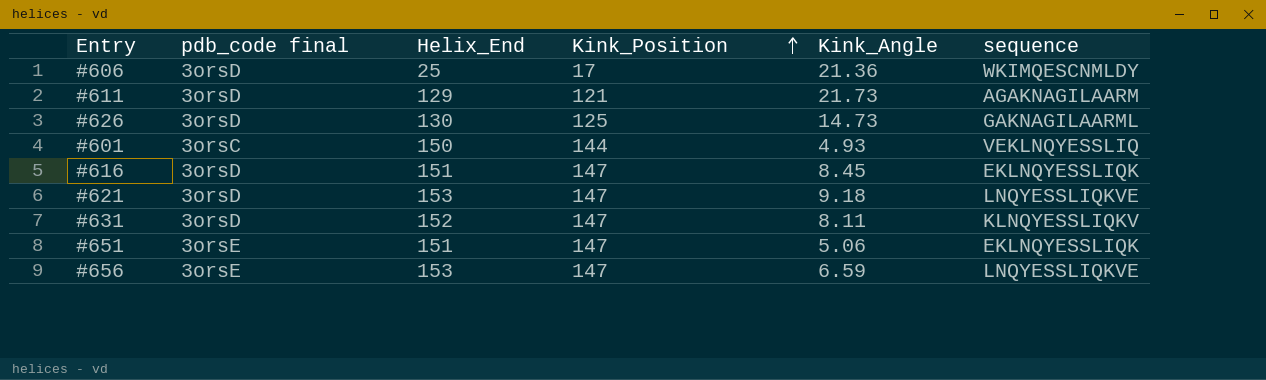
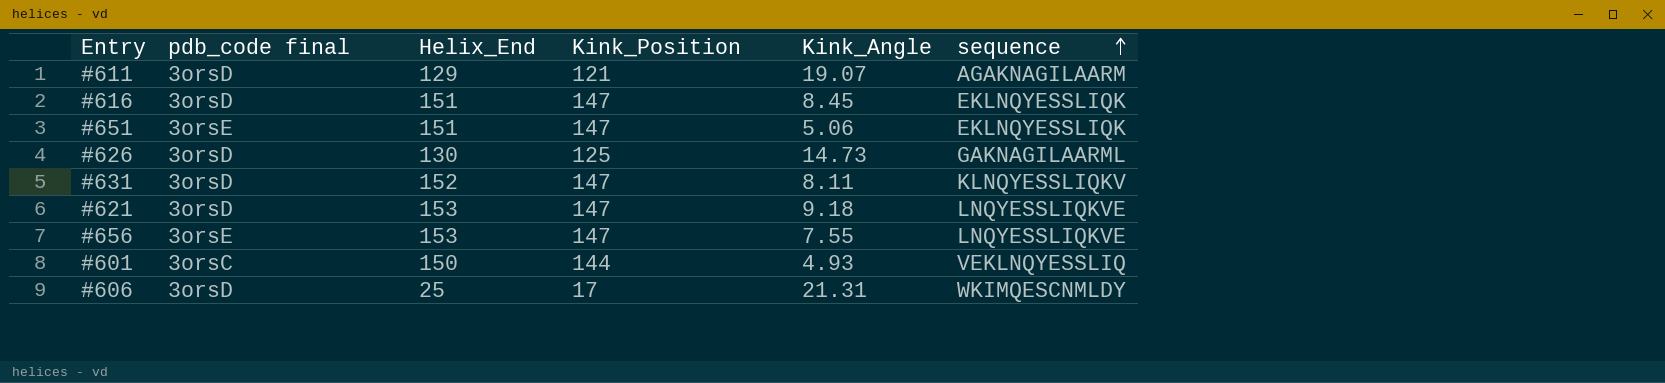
row order: Kink_Position ascending -> sequence ascending
#611 | Kink_Angle: 21.73 -> 19.07
#656 | Kink_Angle: 6.59 -> 7.55
#606 | Kink_Angle: 21.36 -> 21.31

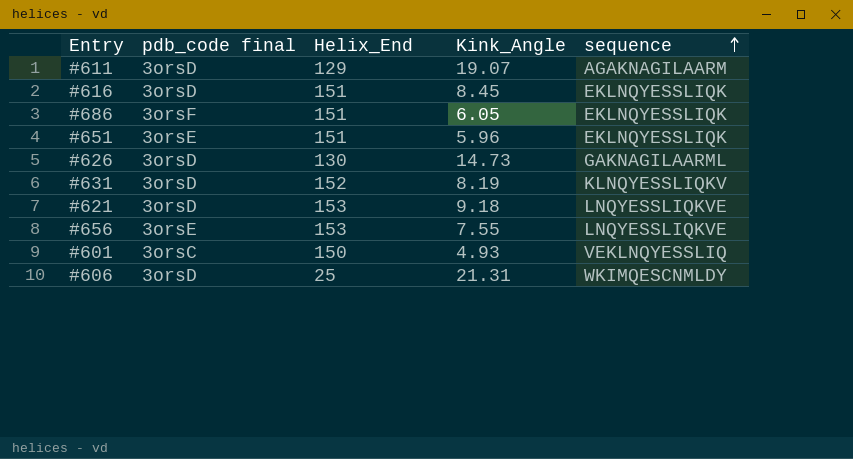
column Kink_Position | position: 4 -> none
row #686: none -> 3orsF | 151 | 6.05 | EKLNQYESSLIQK
#651 | Kink_Angle: 5.06 -> 5.96
#631 | Kink_Angle: 8.11 -> 8.19

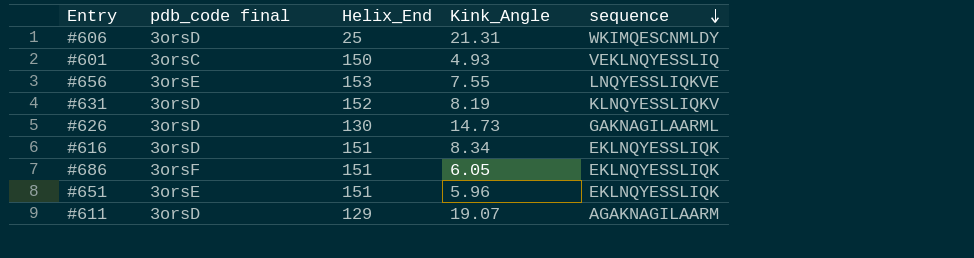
row order: sequence ascending -> sequence descending
row #621: 3orsD | 153 | 9.18 | LNQYESSLIQKVE -> none
#616 | Kink_Angle: 8.45 -> 8.34

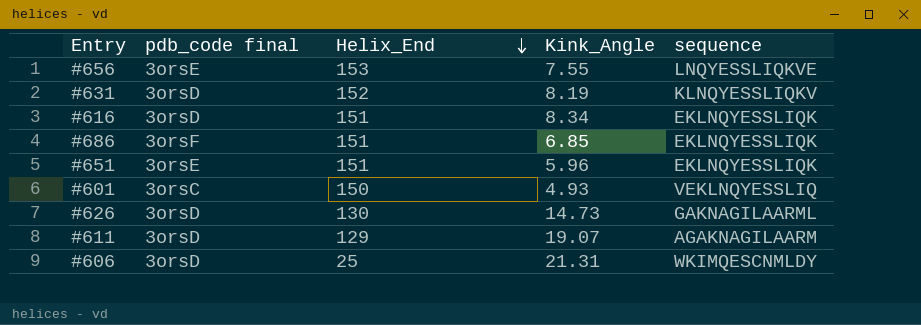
row order: sequence descending -> Helix_End descending
#686 | Kink_Angle: 6.05 -> 6.85

